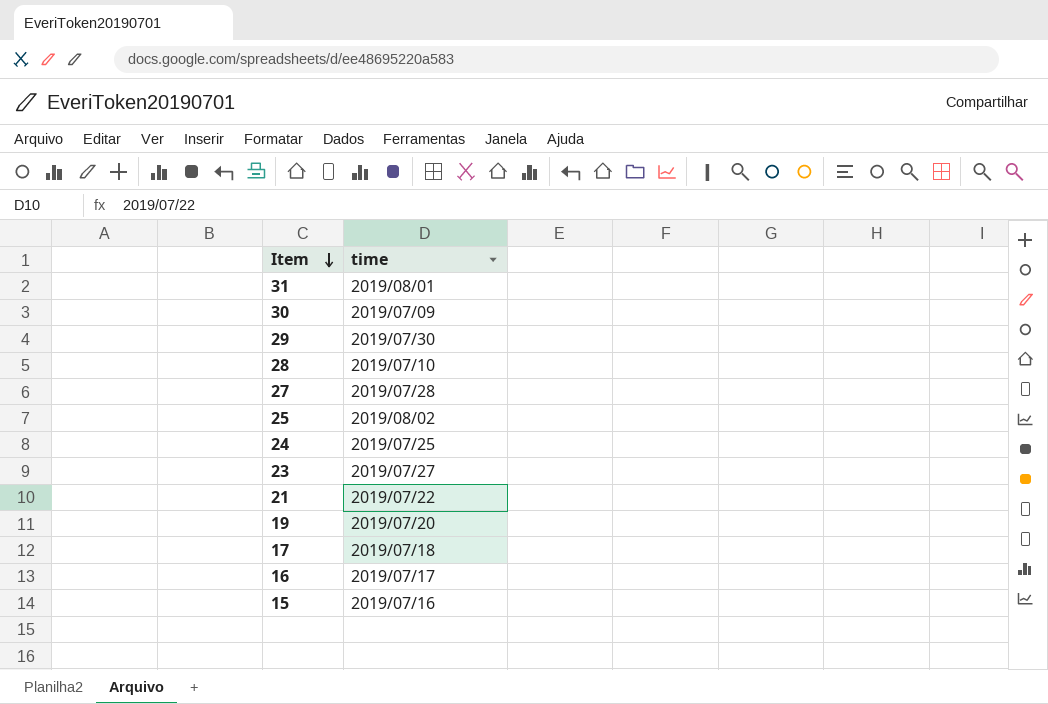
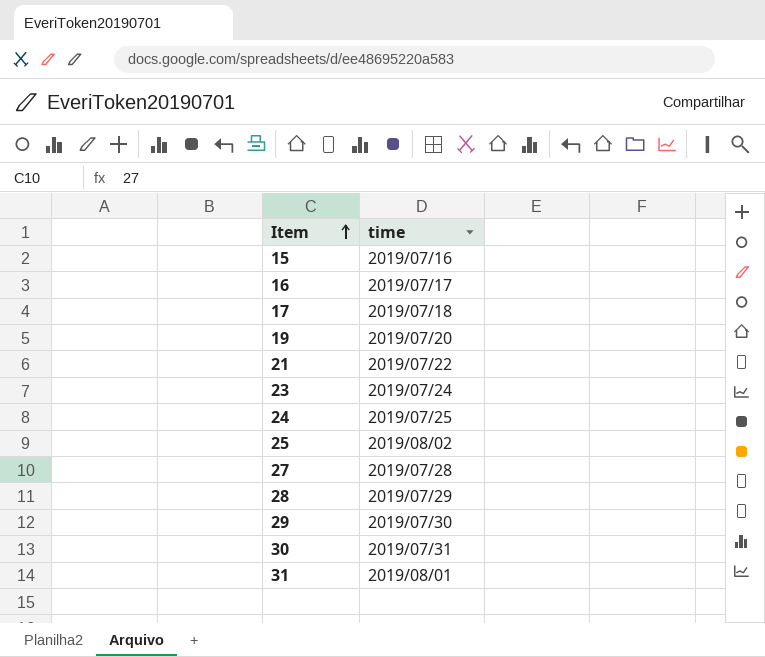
row order: Item descending -> Item ascending
23 | time: 2019/07/27 -> 2019/07/24
28 | time: 2019/07/10 -> 2019/07/29
30 | time: 2019/07/09 -> 2019/07/31

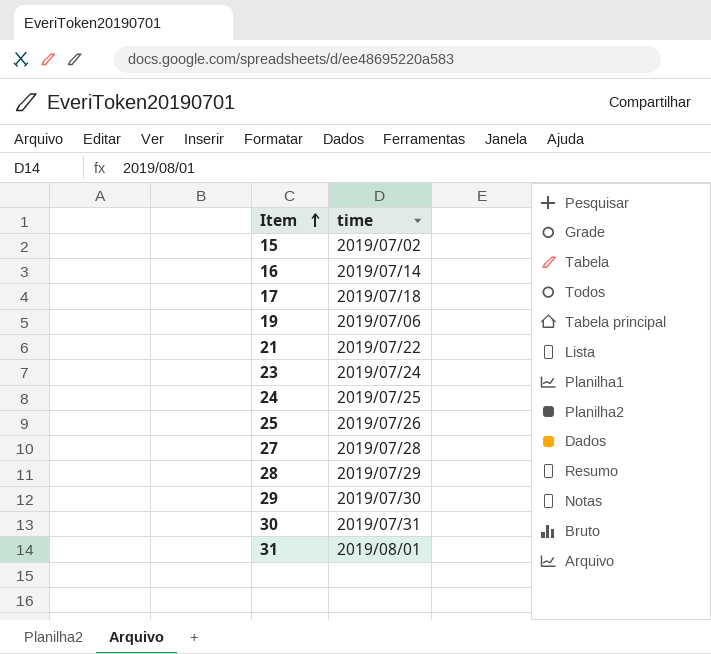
15 | time: 2019/07/16 -> 2019/07/02
16 | time: 2019/07/17 -> 2019/07/14
19 | time: 2019/07/20 -> 2019/07/06
25 | time: 2019/08/02 -> 2019/07/26

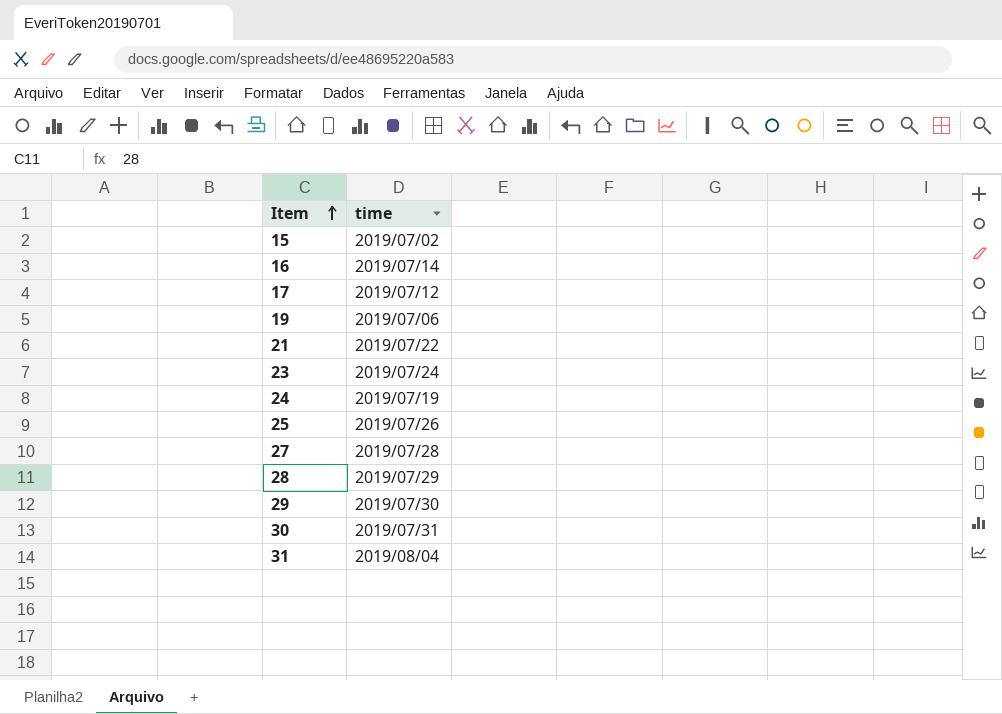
17 | time: 2019/07/18 -> 2019/07/12
24 | time: 2019/07/25 -> 2019/07/19
31 | time: 2019/08/01 -> 2019/08/04

